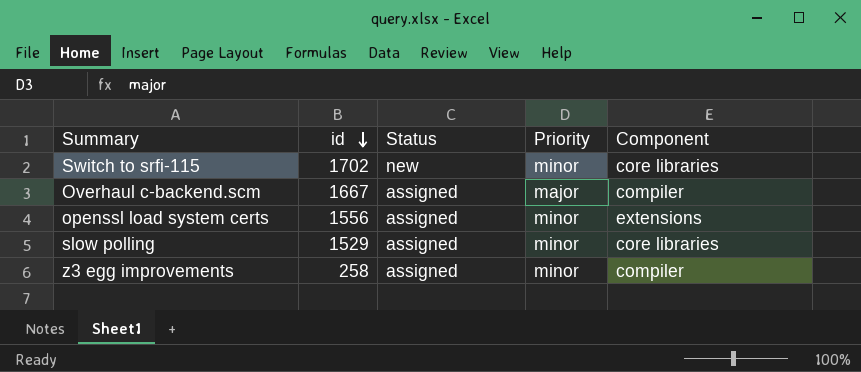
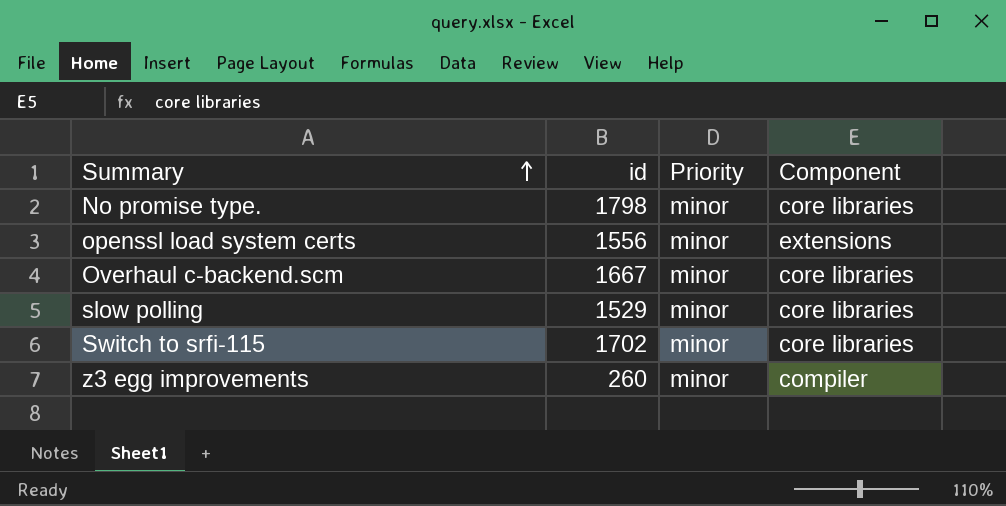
row order: id descending -> Summary ascending
column Status | position: 3 -> none
row No promise type.: none -> 1798 | minor | core libraries
Overhaul c-backend.scm | Priority: major -> minor
Overhaul c-backend.scm | Component: compiler -> core libraries
z3 egg improvements | id: 258 -> 260

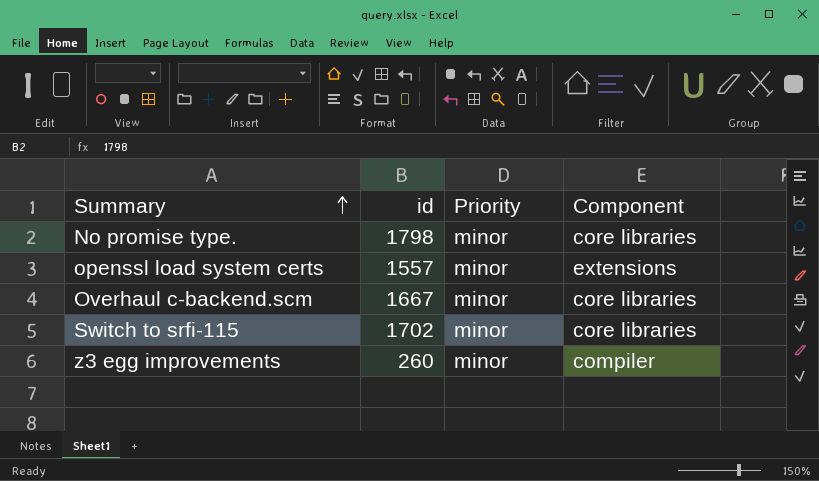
row slow polling: 1529 | minor | core libraries -> none
openssl load system certs | id: 1556 -> 1557

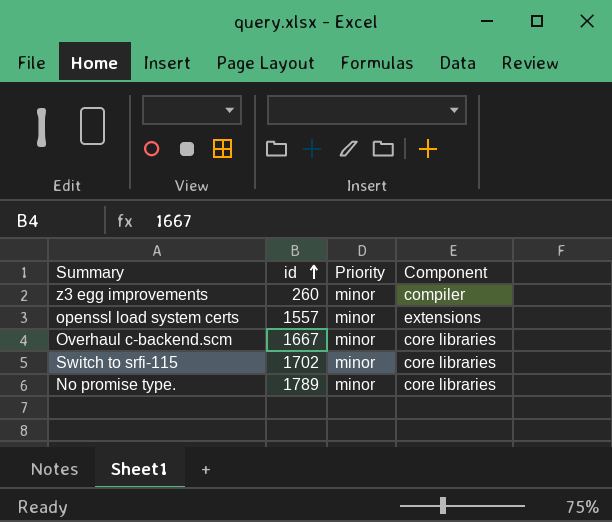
row order: Summary ascending -> id ascending
No promise type. | id: 1798 -> 1789

